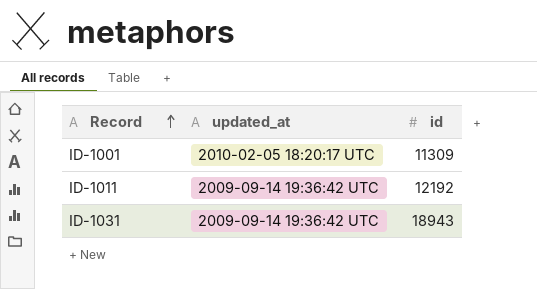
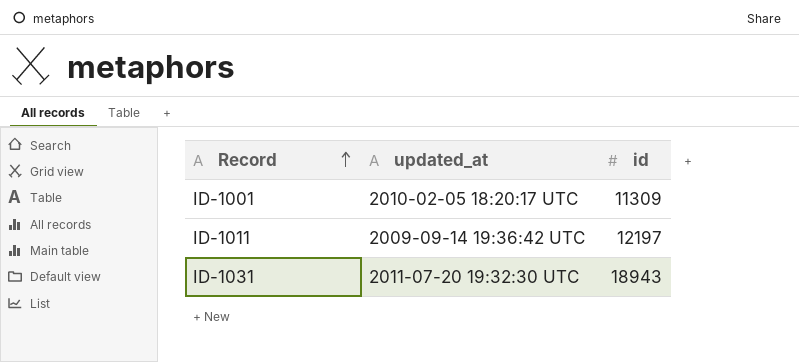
ID-1011 | id: 12192 -> 12197
ID-1031 | updated_at: 2009-09-14 19:36:42 UTC -> 2011-07-20 19:32:30 UTC

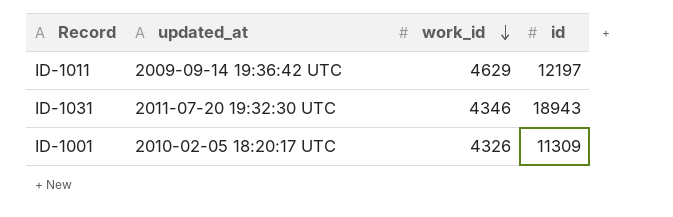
row order: Record ascending -> work_id descending
column work_id | position: none -> 3

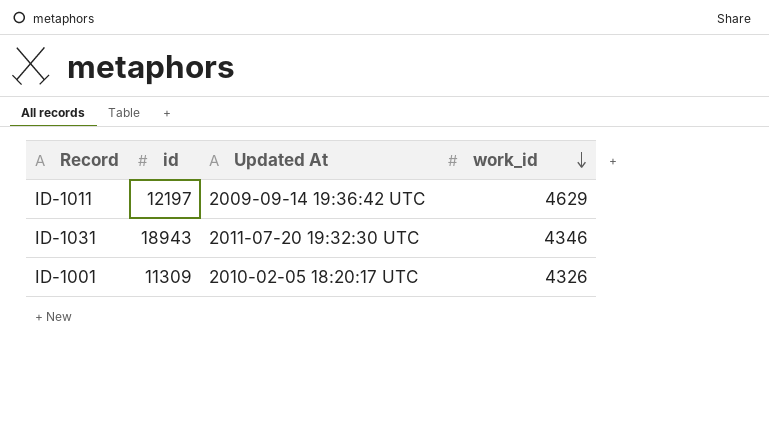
column id | position: 4 -> 2
column name: updated_at -> Updated At

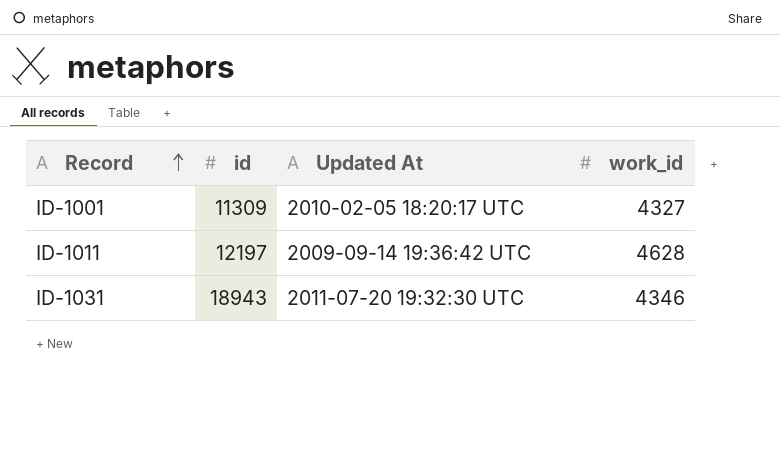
row order: work_id descending -> Record ascending
ID-1001 | work_id: 4326 -> 4327
ID-1011 | work_id: 4629 -> 4628

